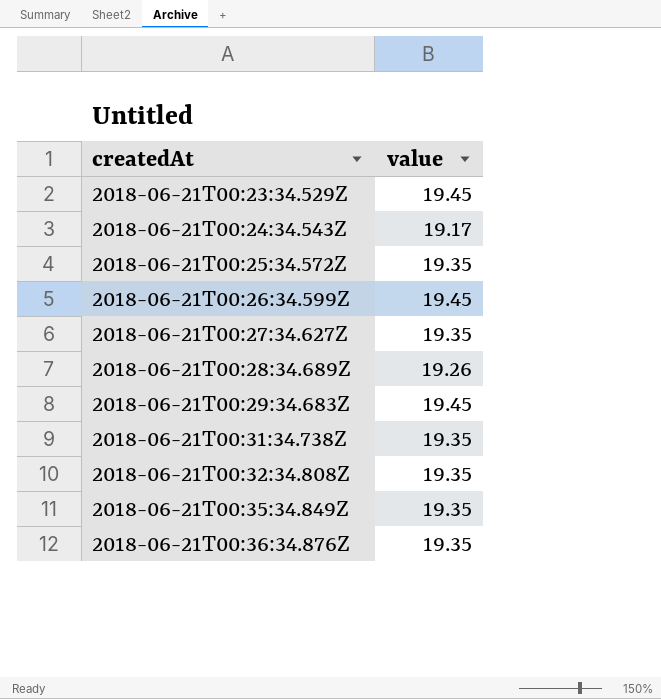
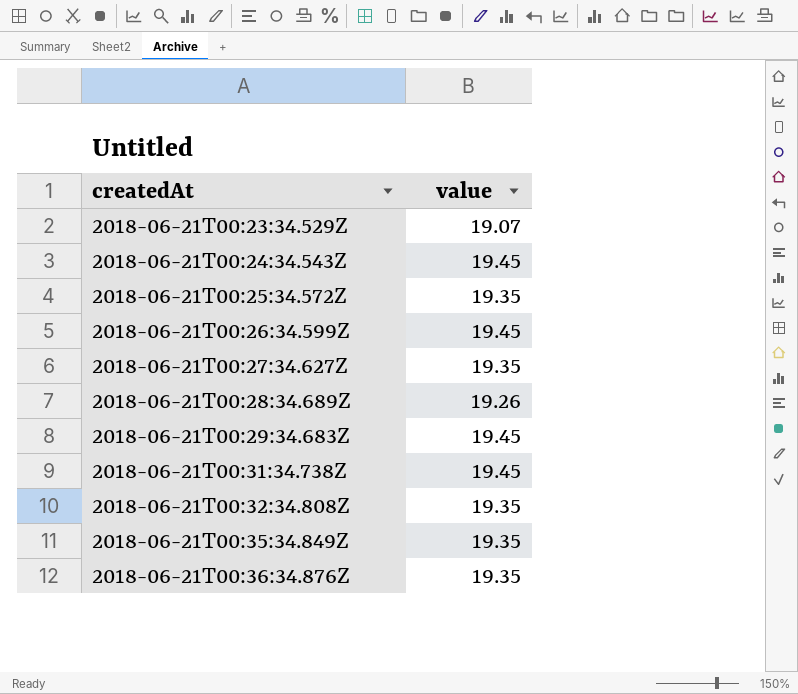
2018-06-21T00:23:34.529Z | value: 19.45 -> 19.07
2018-06-21T00:24:34.543Z | value: 19.17 -> 19.45
2018-06-21T00:31:34.738Z | value: 19.35 -> 19.45

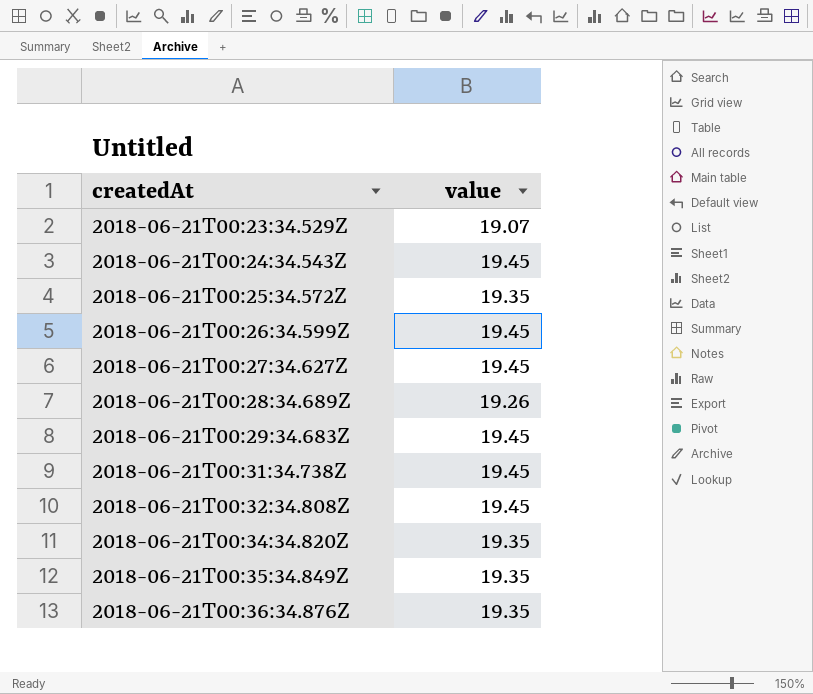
2018-06-21T00:27:34.627Z | value: 19.35 -> 19.45
2018-06-21T00:32:34.808Z | value: 19.35 -> 19.45
row 2018-06-21T00:34:34.820Z: none -> 19.35

